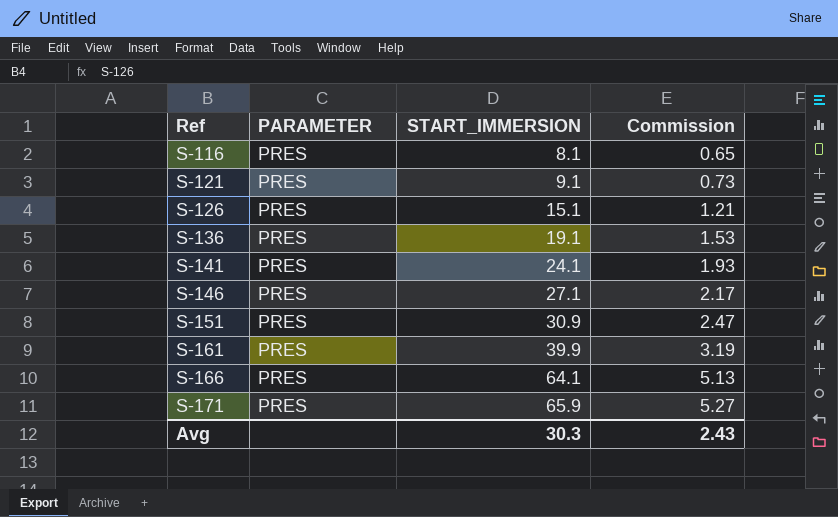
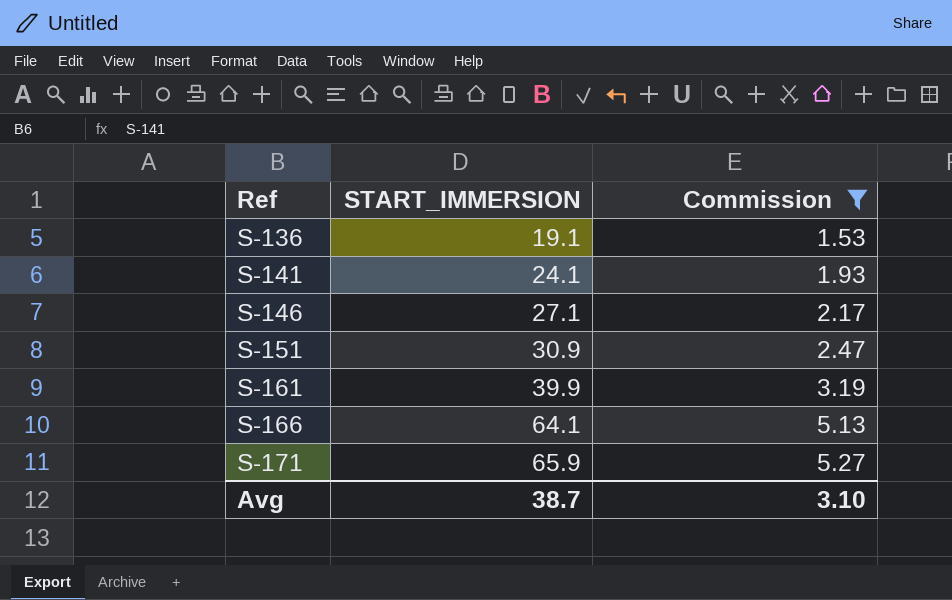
filter: none -> Commission >= 1.53
column PARAMETER | position: 2 -> none
Avg | START_IMMERSION: 30.3 -> 38.7
Avg | Commission: 2.43 -> 3.10

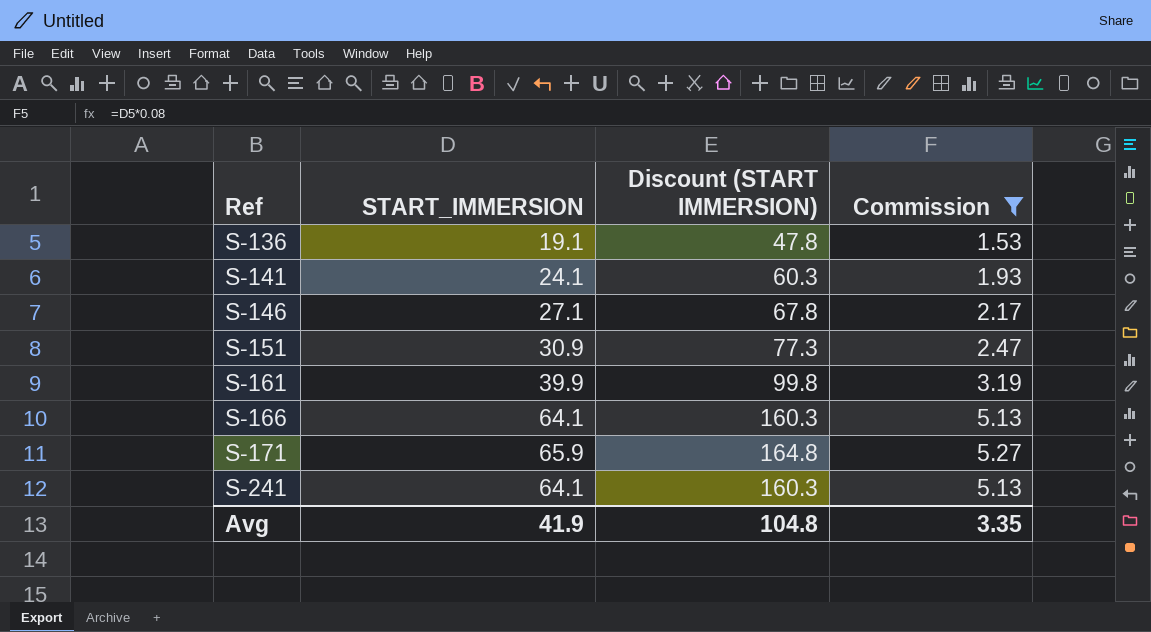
column Discount (START IMMERSION) | formula: none -> [START_IMMERSION] * 2.5
row S-241: none -> 64.1 | 160.3 | 5.13
Avg | START_IMMERSION: 38.7 -> 41.9
Avg | Commission: 3.10 -> 3.35

